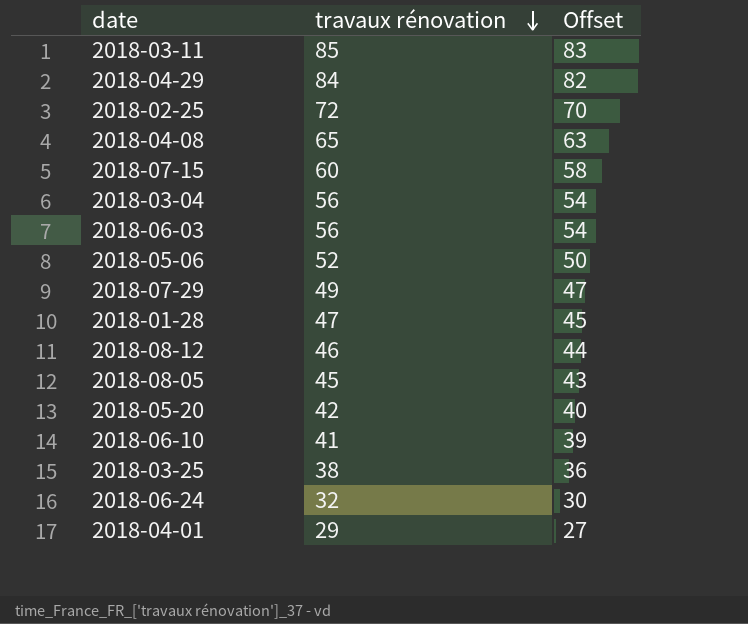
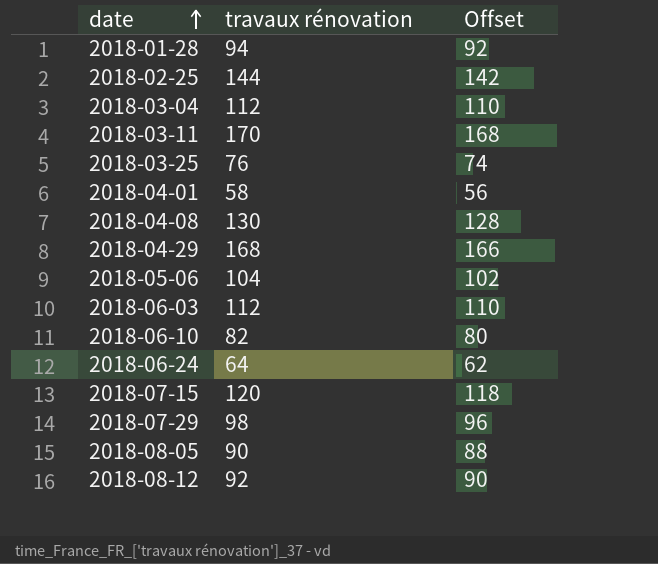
row order: travaux rénovation descending -> date ascending
row 2018-05-20: 42 | 40 -> none
2018-01-28 | travaux rénovation: 47 -> 94
2018-01-28 | Offset: 45 -> 92
2018-02-25 | travaux rénovation: 72 -> 144
2018-02-25 | Offset: 70 -> 142
2018-03-04 | travaux rénovation: 56 -> 112
2018-03-04 | Offset: 54 -> 110
2018-03-11 | travaux rénovation: 85 -> 170
2018-03-11 | Offset: 83 -> 168
2018-03-25 | travaux rénovation: 38 -> 76
2018-03-25 | Offset: 36 -> 74
2018-04-01 | travaux rénovation: 29 -> 58
2018-04-01 | Offset: 27 -> 56
2018-04-08 | travaux rénovation: 65 -> 130
2018-04-08 | Offset: 63 -> 128
2018-04-29 | travaux rénovation: 84 -> 168
2018-04-29 | Offset: 82 -> 166
2018-05-06 | travaux rénovation: 52 -> 104
2018-05-06 | Offset: 50 -> 102
2018-06-03 | travaux rénovation: 56 -> 112
2018-06-03 | Offset: 54 -> 110
2018-06-10 | travaux rénovation: 41 -> 82
2018-06-10 | Offset: 39 -> 80
2018-06-24 | travaux rénovation: 32 -> 64
2018-06-24 | Offset: 30 -> 62
2018-07-15 | travaux rénovation: 60 -> 120
2018-07-15 | Offset: 58 -> 118
2018-07-29 | travaux rénovation: 49 -> 98
2018-07-29 | Offset: 47 -> 96
2018-08-05 | travaux rénovation: 45 -> 90
2018-08-05 | Offset: 43 -> 88
2018-08-12 | travaux rénovation: 46 -> 92
2018-08-12 | Offset: 44 -> 90

